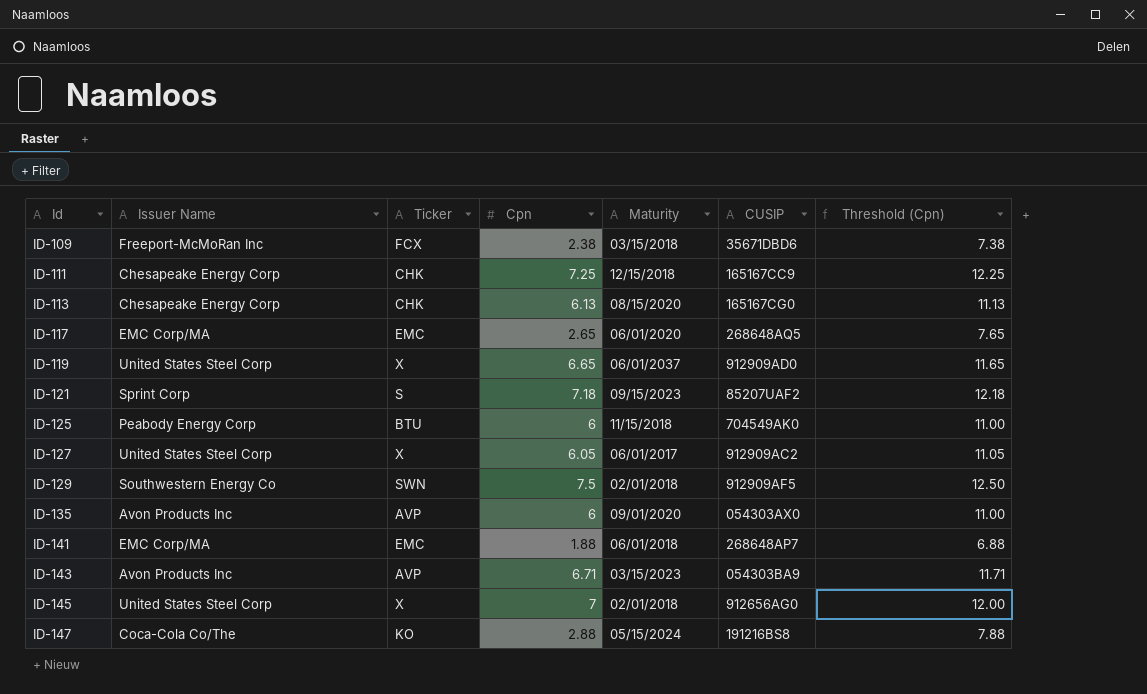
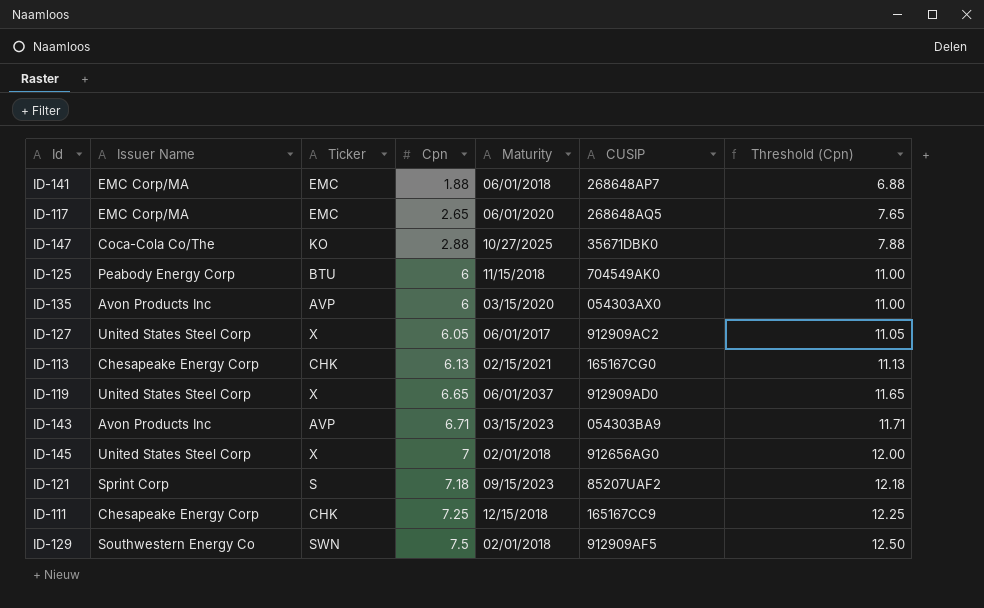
row order: Id ascending -> Cpn ascending
row ID-109: Freeport-McMoRan Inc | FCX | 2.38 | 03/15/2018 | 35671DBD6 | 7.38 -> none
ID-147 | Maturity: 05/15/2024 -> 10/27/2025
ID-147 | CUSIP: 191216BS8 -> 35671DBK0
ID-135 | Maturity: 09/01/2020 -> 03/15/2020
ID-113 | Maturity: 08/15/2020 -> 02/15/2021

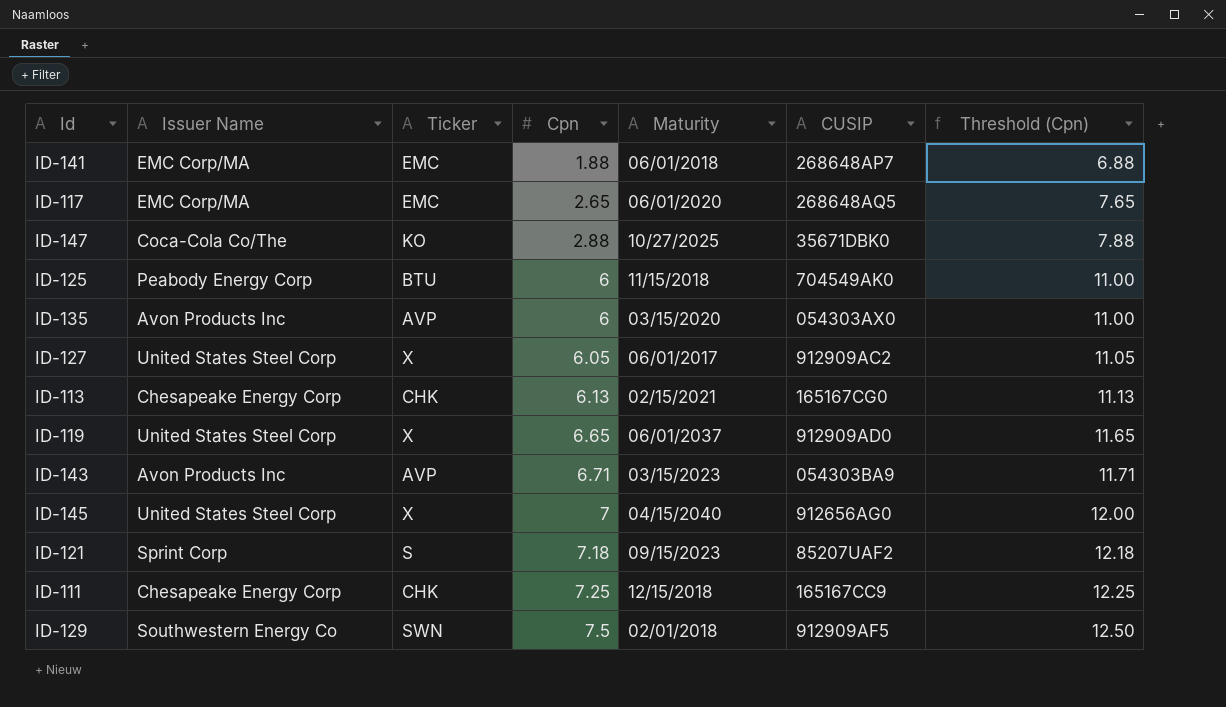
ID-145 | Maturity: 02/01/2018 -> 04/15/2040

